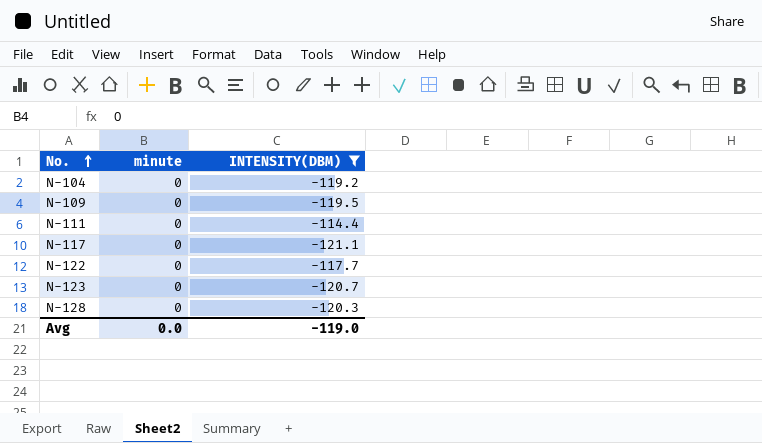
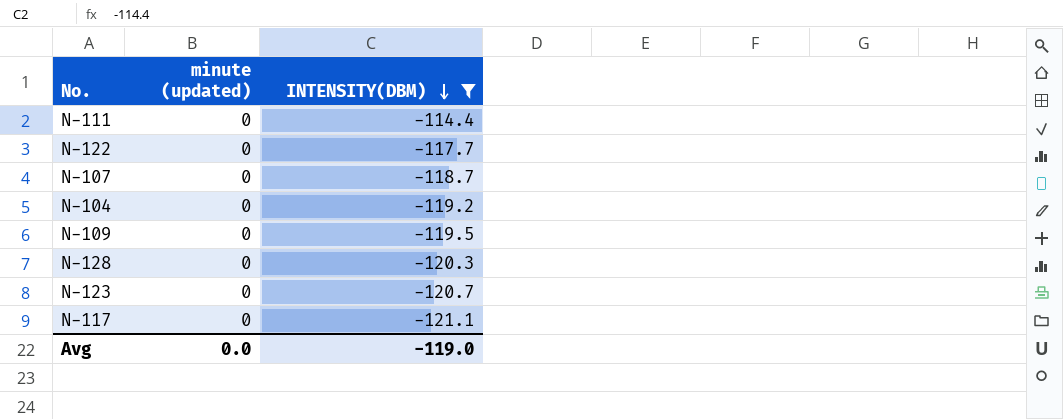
row order: No. ascending -> INTENSITY(DBM) descending
column name: minute -> minute (updated)
row N-107: none -> 0 | -118.7

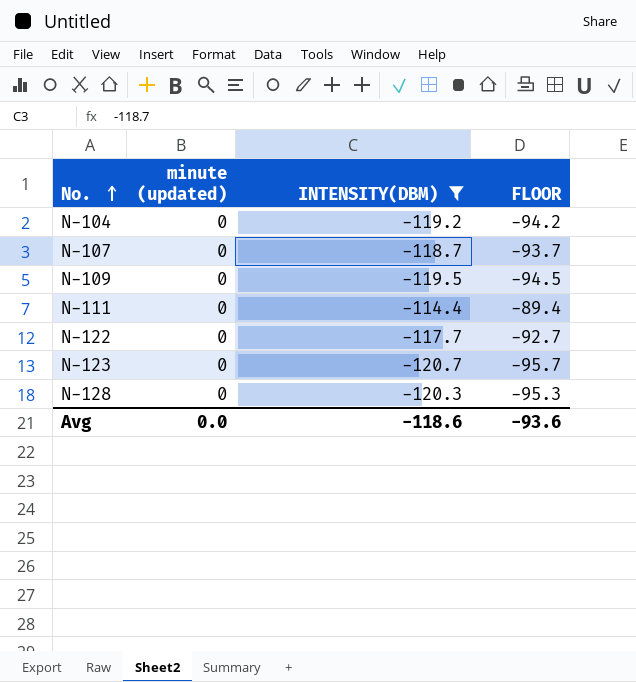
row order: INTENSITY(DBM) descending -> No. ascending
column FLOOR | formula: none -> [INTENSITY(DBM)] + 25
row N-117: 0 | -121.1 -> none
Avg | INTENSITY(DBM): -119.0 -> -118.6

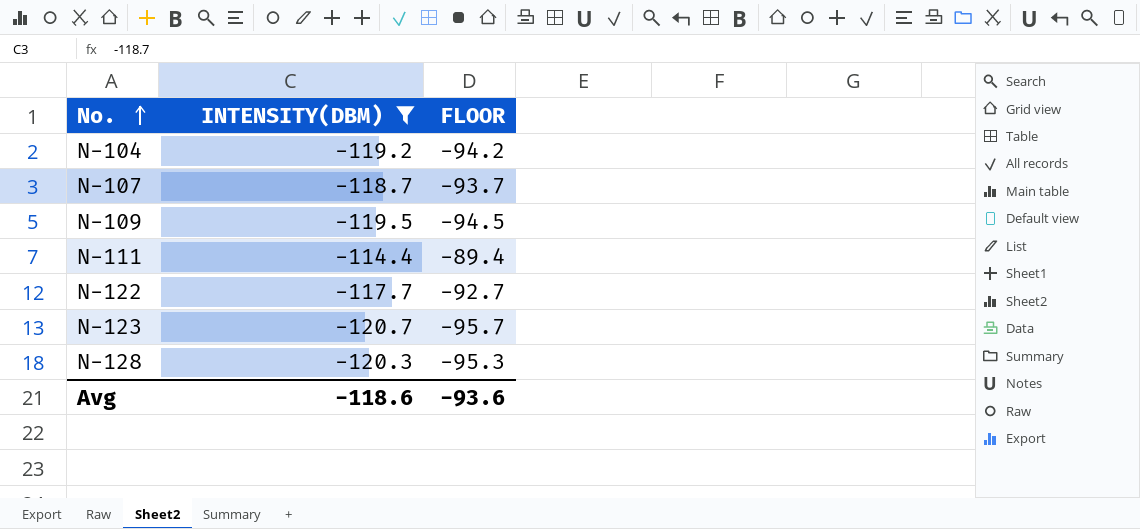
column minute (updated) | position: 2 -> none

